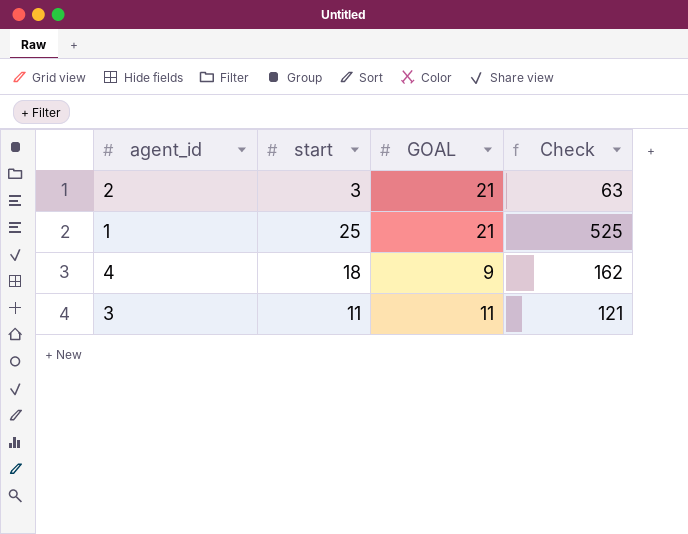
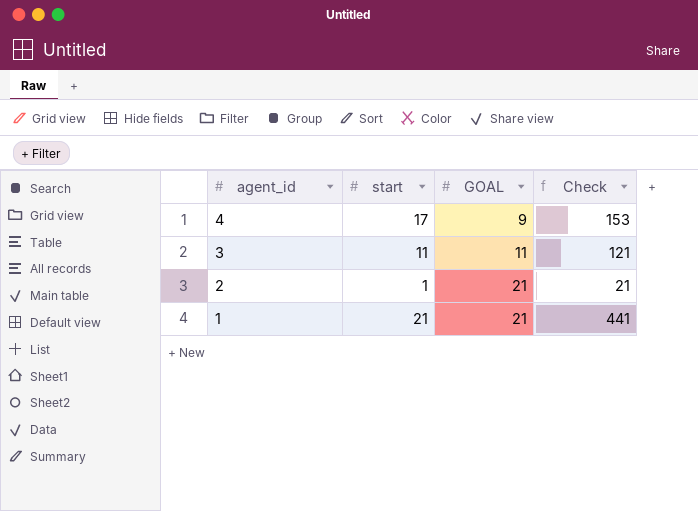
row order: none -> agent_id descending
4 | start: 18 -> 17
4 | Check: 162 -> 153
2 | start: 3 -> 1
2 | Check: 63 -> 21
1 | start: 25 -> 21
1 | Check: 525 -> 441

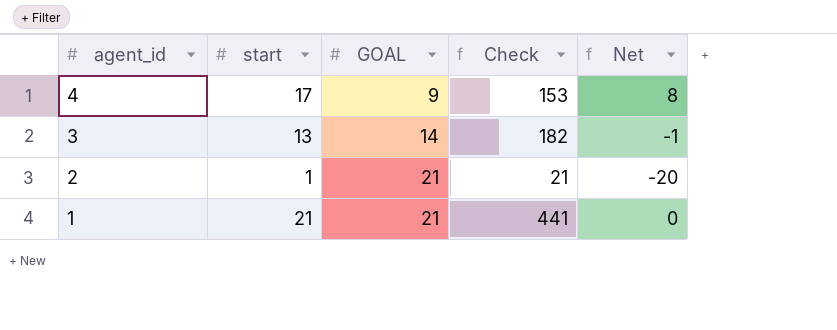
column Net | formula: none -> [start] - [GOAL]
3 | start: 11 -> 13
3 | GOAL: 11 -> 14
3 | Check: 121 -> 182

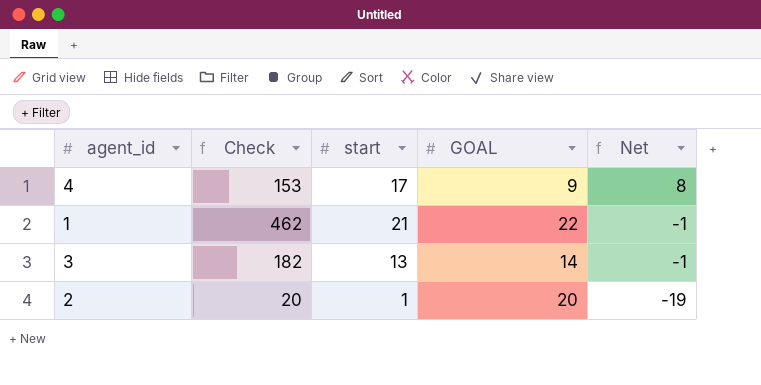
row order: agent_id descending -> Net descending
column Check | position: 4 -> 2
1 | Check: 441 -> 462
1 | GOAL: 21 -> 22
1 | Net: 0 -> -1
2 | Check: 21 -> 20
2 | GOAL: 21 -> 20
2 | Net: -20 -> -19

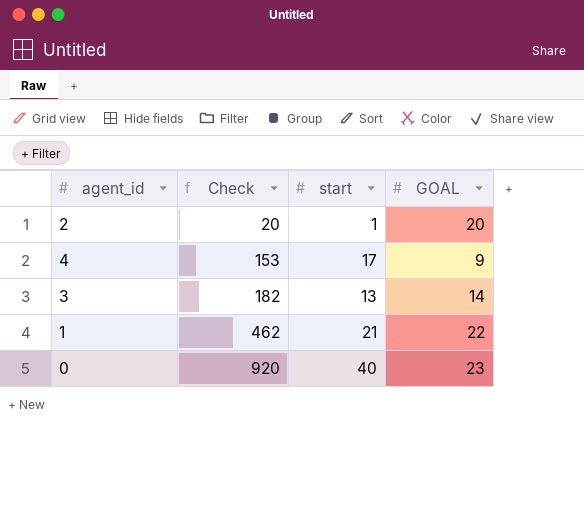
row order: Net descending -> Check ascending
column Net | formula: [start] - [GOAL] -> none
row 0: none -> 920 | 40 | 23

